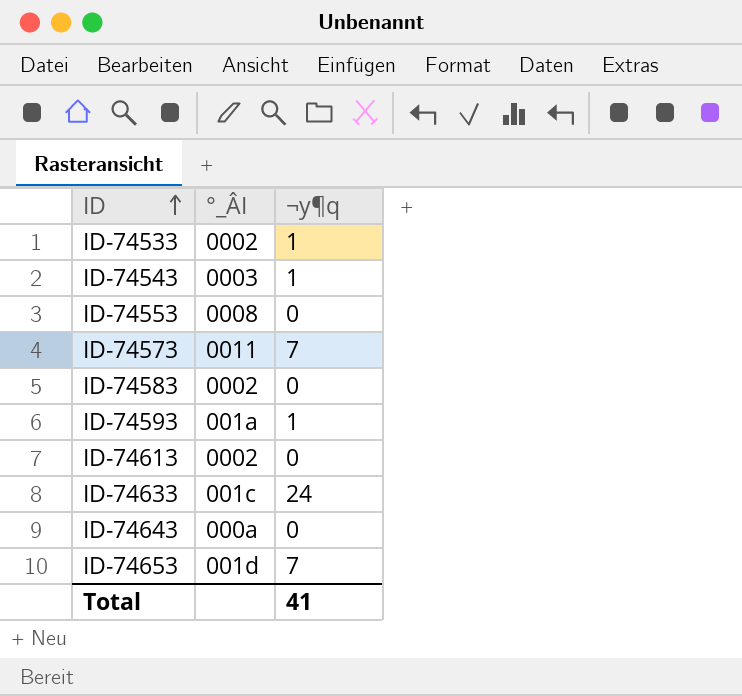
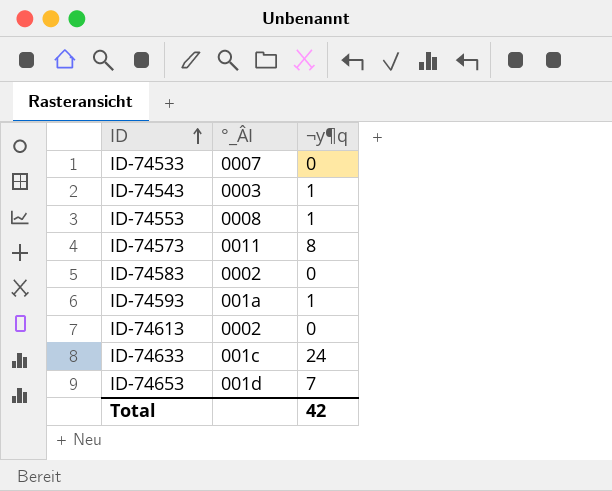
row ID-74643: 000a | 0 -> none
ID-74533 | °_ÂI: 0002 -> 0007
ID-74533 | ¬y¶q: 1 -> 0
ID-74553 | ¬y¶q: 0 -> 1
ID-74573 | ¬y¶q: 7 -> 8
Total | ¬y¶q: 41 -> 42

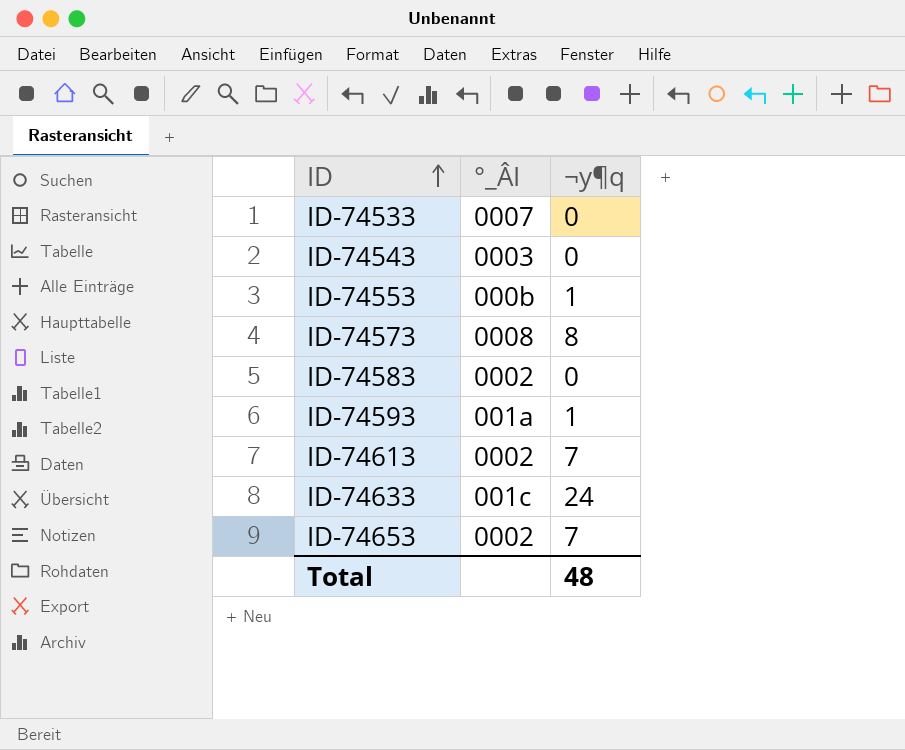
ID-74543 | ¬y¶q: 1 -> 0
ID-74553 | °_ÂI: 0008 -> 000b
ID-74573 | °_ÂI: 0011 -> 0008
ID-74613 | ¬y¶q: 0 -> 7
ID-74653 | °_ÂI: 001d -> 0002
Total | ¬y¶q: 42 -> 48

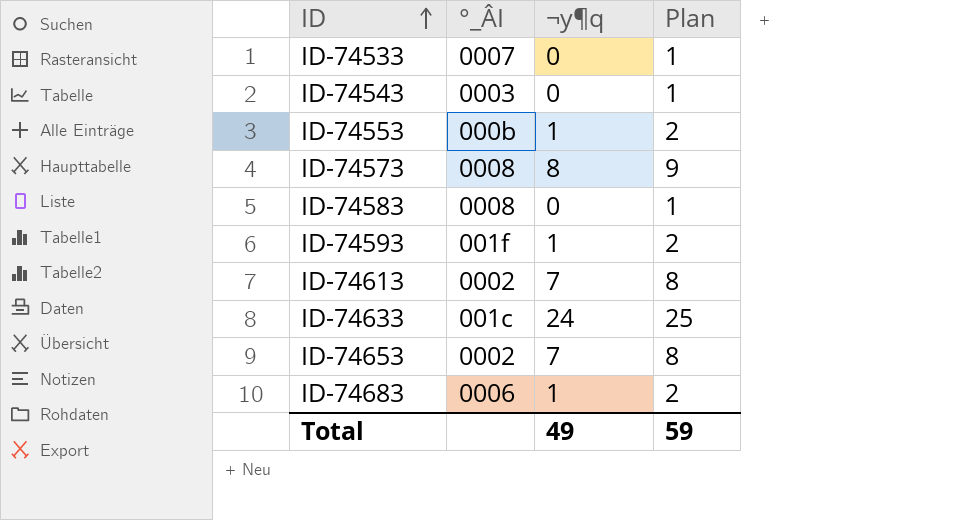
column Plan | formula: none -> [¬y¶q] + 1
ID-74583 | °_ÂI: 0002 -> 0008
ID-74593 | °_ÂI: 001a -> 001f
row ID-74683: none -> 0006 | 1 | 2
Total | ¬y¶q: 48 -> 49

